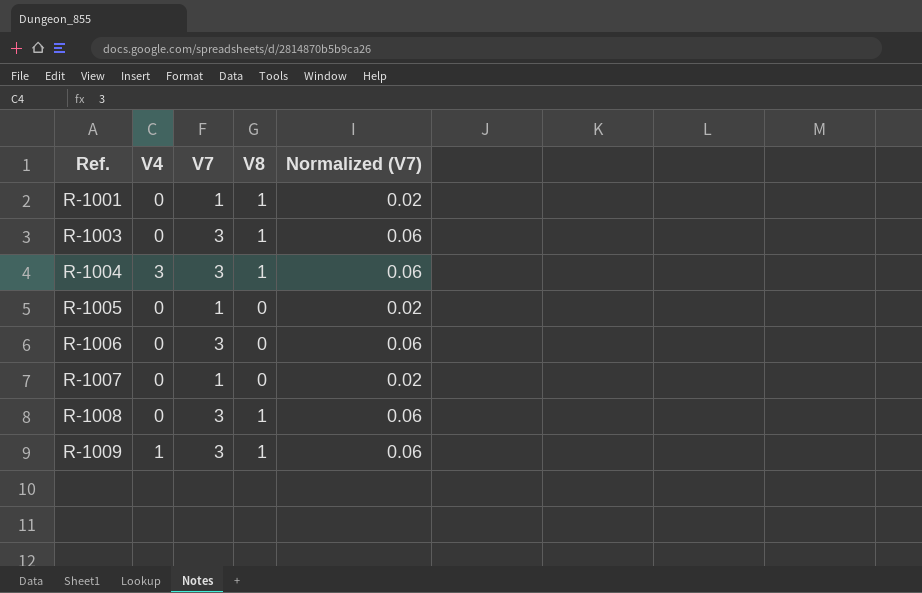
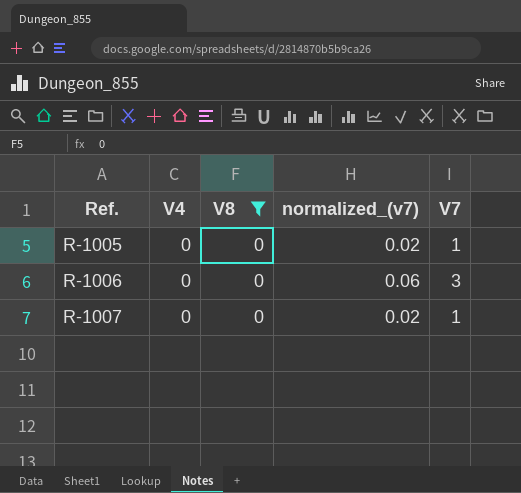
filter: none -> V8 = 0
column name: Normalized (V7) -> normalized_(v7)
column V7 | position: 3 -> 5

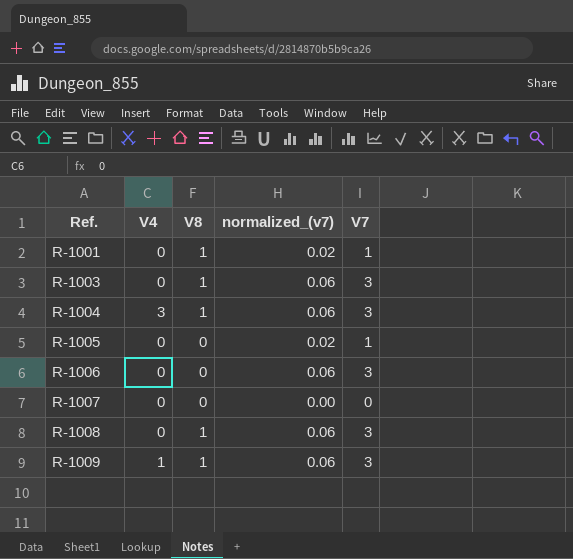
filter: V8 = 0 -> none
R-1007 | normalized_(v7): 0.02 -> 0.00
R-1007 | V7: 1 -> 0

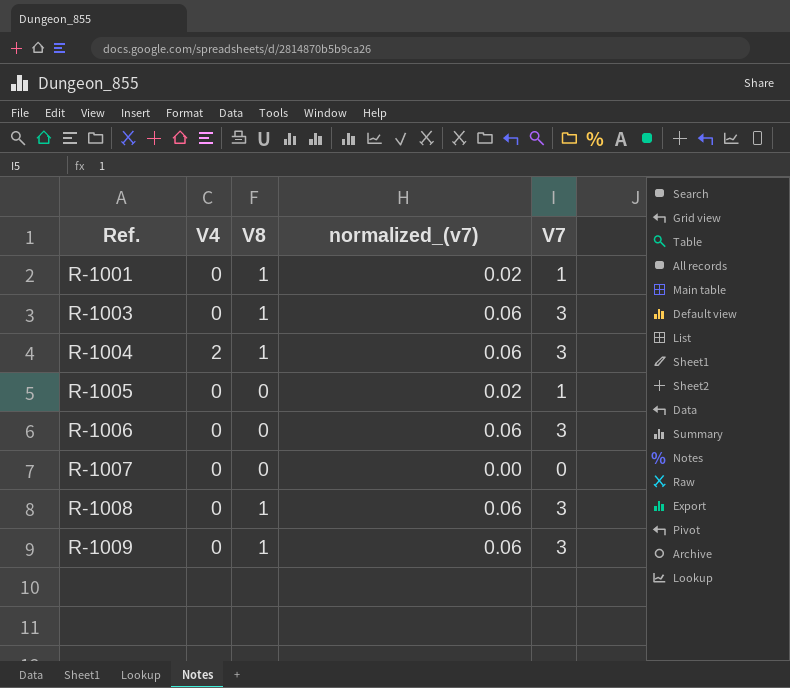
R-1004 | V4: 3 -> 2
R-1009 | V4: 1 -> 0

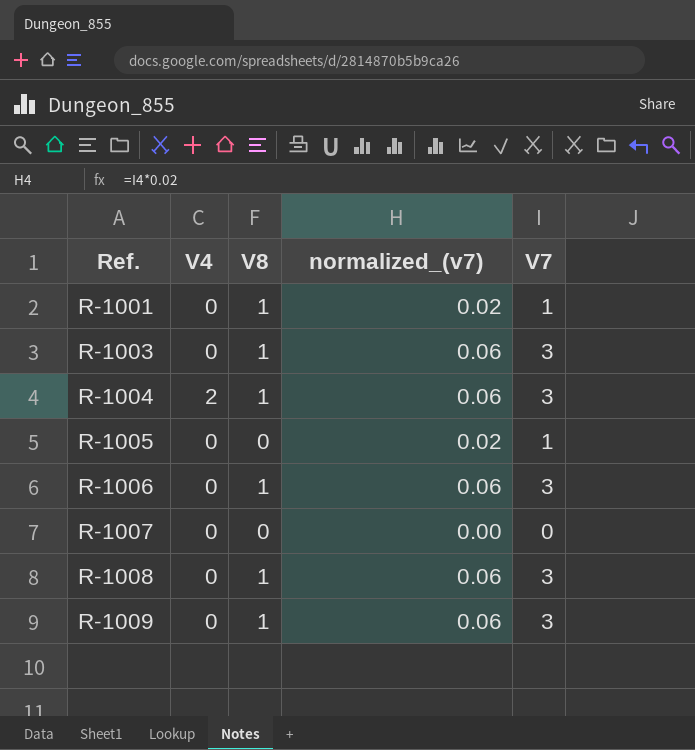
R-1006 | V8: 0 -> 1

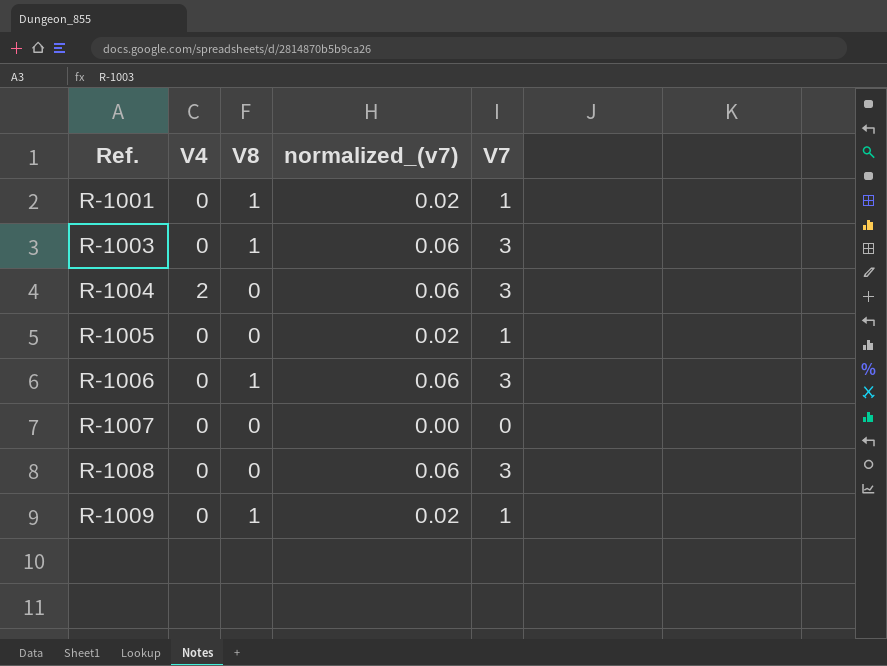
R-1004 | V8: 1 -> 0
R-1008 | V8: 1 -> 0
R-1009 | normalized_(v7): 0.06 -> 0.02
R-1009 | V7: 3 -> 1

